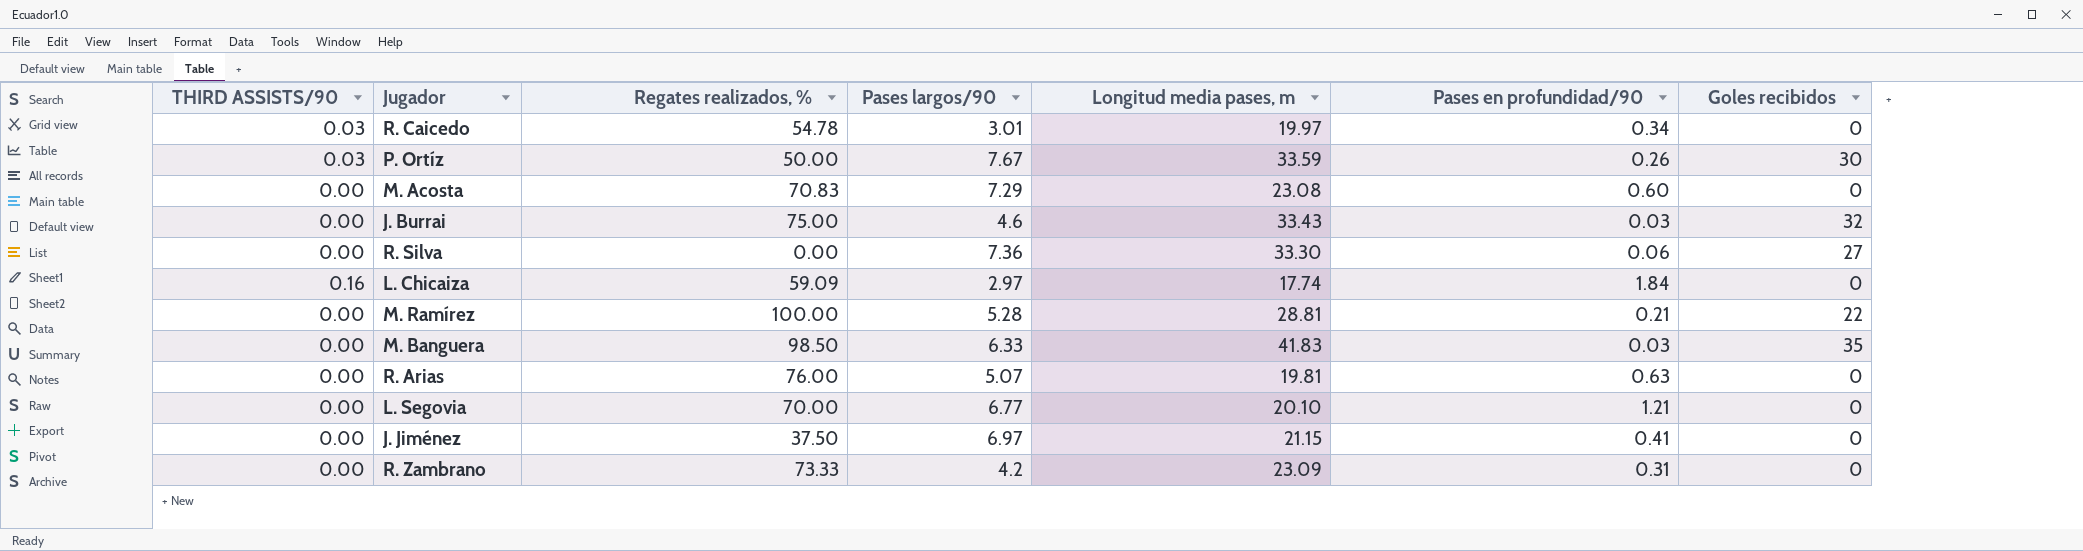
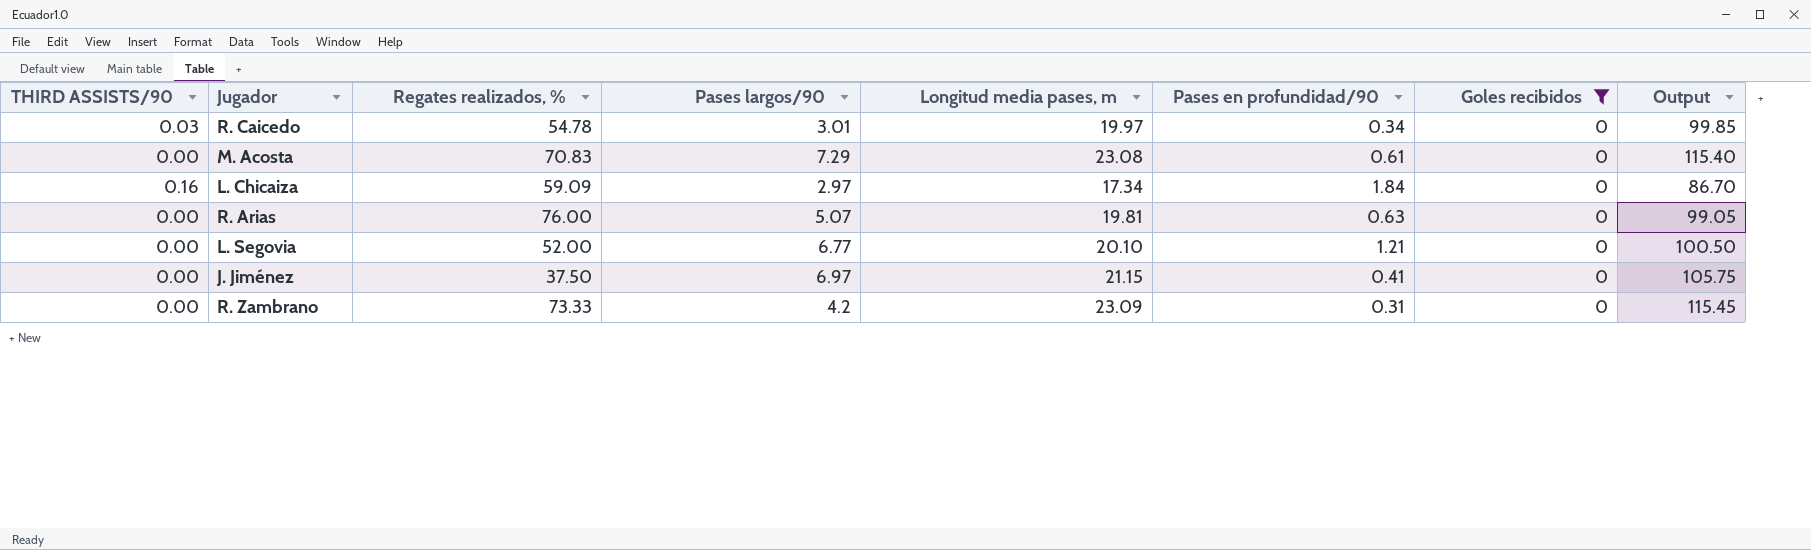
filter: none -> Goles recibidos = 0
column Output | formula: none -> [Longitud media pases, m] * 5
M. Acosta | Pases en profundidad/90: 0.60 -> 0.61
L. Chicaiza | Longitud media pases, m: 17.74 -> 17.34
L. Segovia | Regates realizados, %: 70.00 -> 52.00

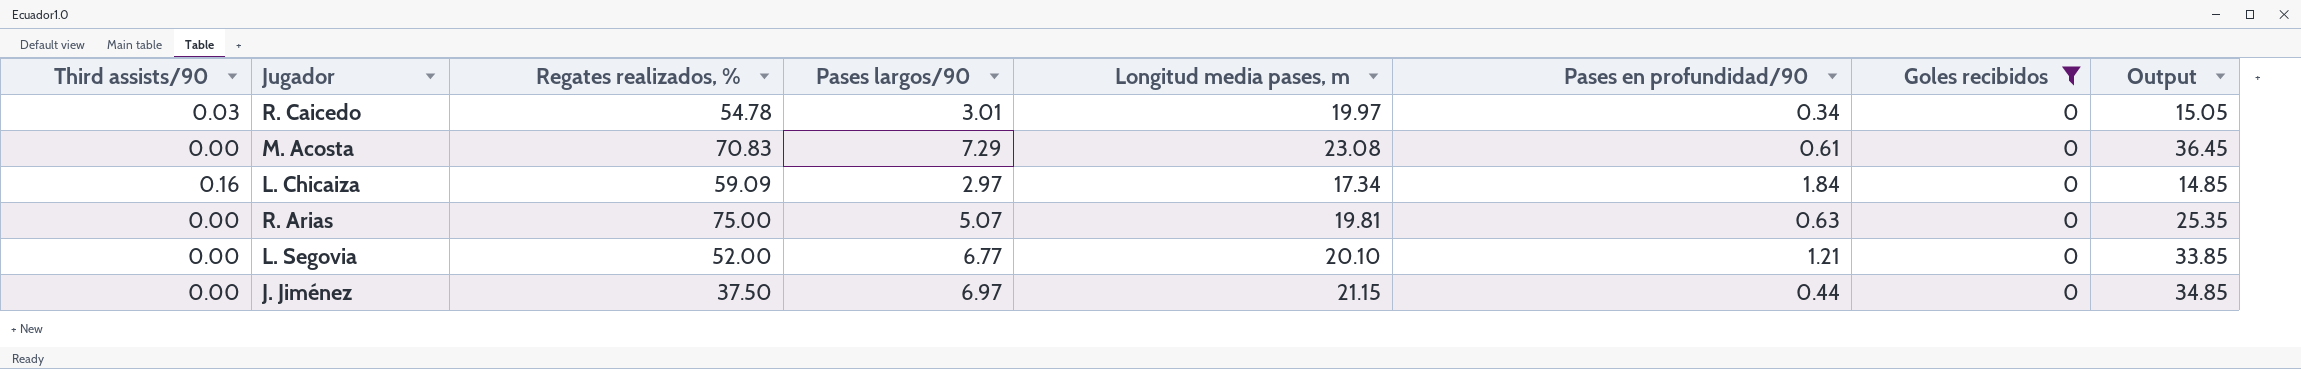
column name: THIRD ASSISTS/90 -> Third assists/90
column Output | formula: [Longitud media pases, m] * 5 -> [Pases largos/90] * 5
row R. Zambrano: 0.00 | 73.33 | 4.2 | 23.09 | 0.31 | 0 | 115.45 -> none
R. Arias | Regates realizados, %: 76.00 -> 75.00
J. Jiménez | Pases en profundidad/90: 0.41 -> 0.44

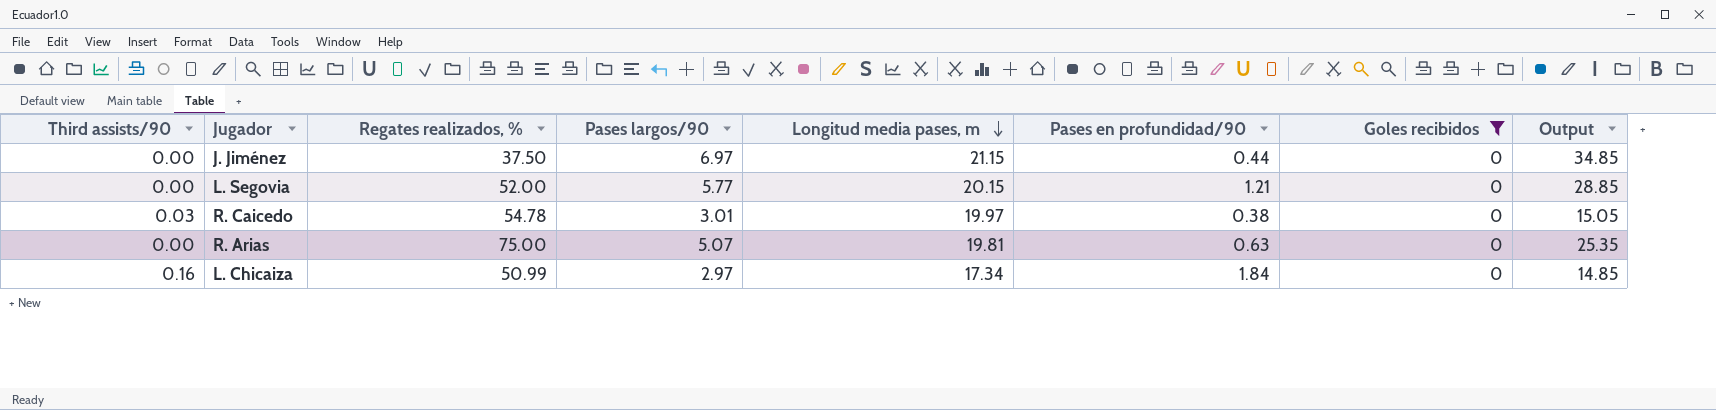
row order: none -> Longitud media pases, m descending
row M. Acosta: 0.00 | 70.83 | 7.29 | 23.08 | 0.61 | 0 | 36.45 -> none
L. Segovia | Pases largos/90: 6.77 -> 5.77
L. Segovia | Longitud media pases, m: 20.10 -> 20.15
L. Segovia | Output: 33.85 -> 28.85
R. Caicedo | Pases en profundidad/90: 0.34 -> 0.38
L. Chicaiza | Regates realizados, %: 59.09 -> 50.99

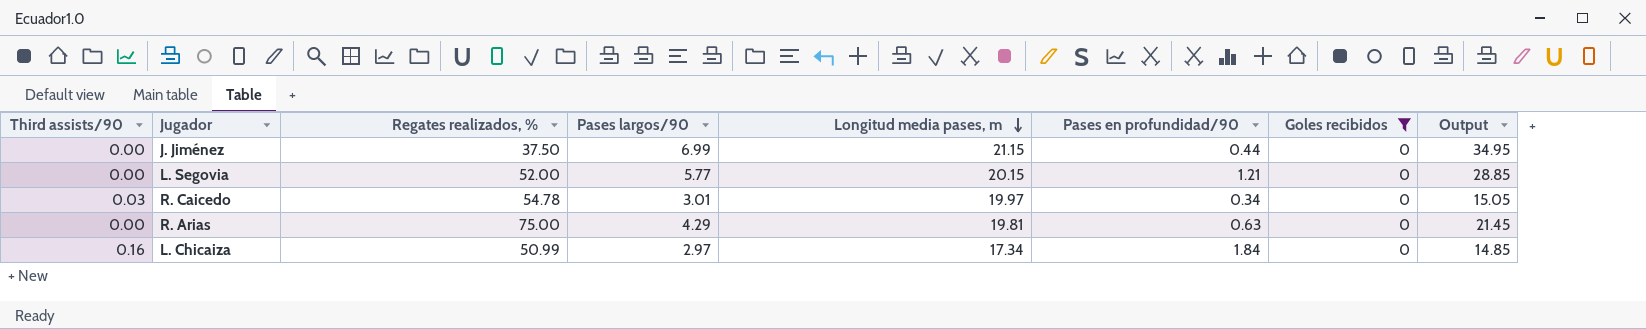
J. Jiménez | Pases largos/90: 6.97 -> 6.99
J. Jiménez | Output: 34.85 -> 34.95
R. Caicedo | Pases en profundidad/90: 0.38 -> 0.34
R. Arias | Pases largos/90: 5.07 -> 4.29
R. Arias | Output: 25.35 -> 21.45

